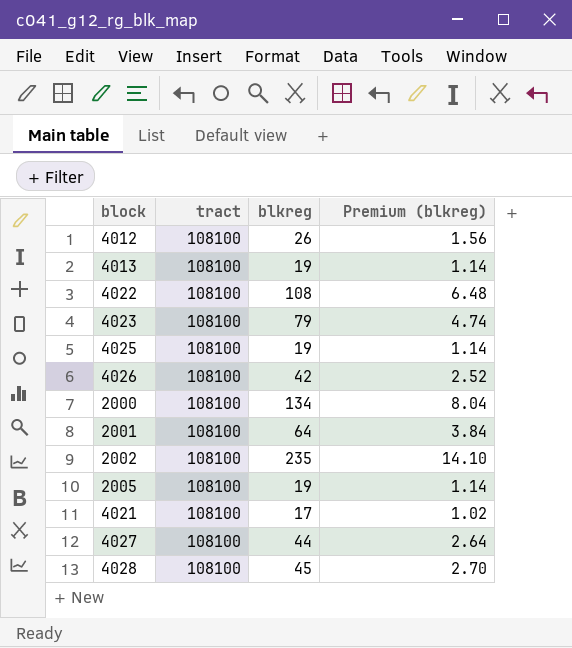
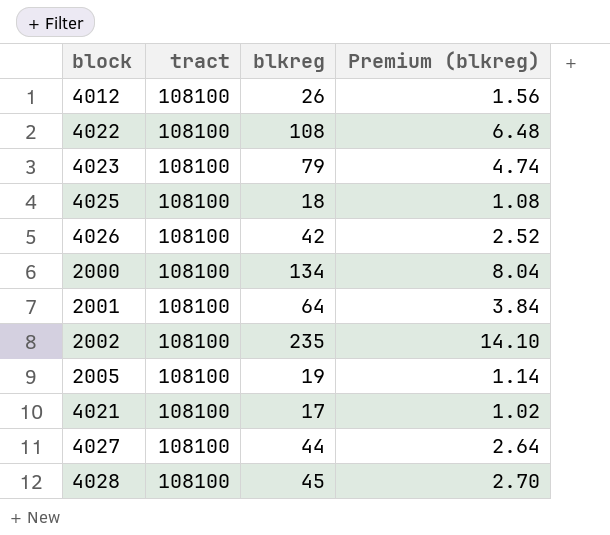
row 4013: 108100 | 19 | 1.14 -> none
4025 | blkreg: 19 -> 18
4025 | Premium (blkreg): 1.14 -> 1.08

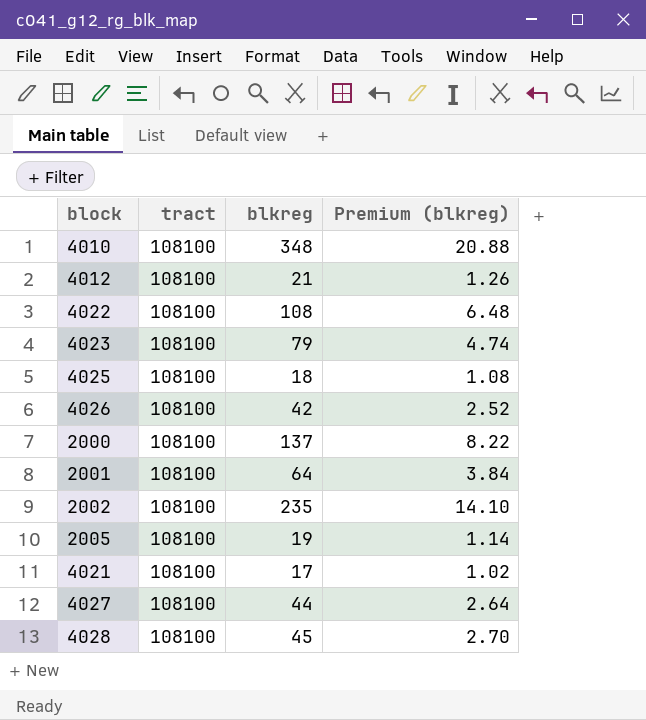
row 4010: none -> 108100 | 348 | 20.88
4012 | blkreg: 26 -> 21
4012 | Premium (blkreg): 1.56 -> 1.26
2000 | blkreg: 134 -> 137
2000 | Premium (blkreg): 8.04 -> 8.22

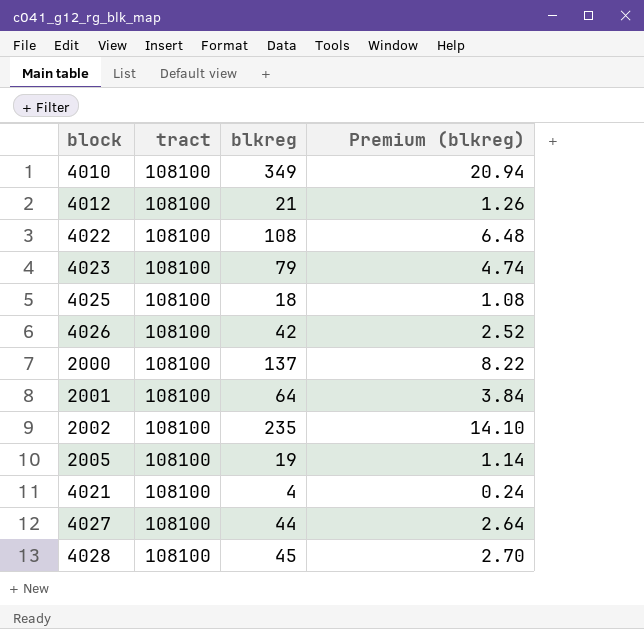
4010 | blkreg: 348 -> 349
4010 | Premium (blkreg): 20.88 -> 20.94
4021 | blkreg: 17 -> 4
4021 | Premium (blkreg): 1.02 -> 0.24

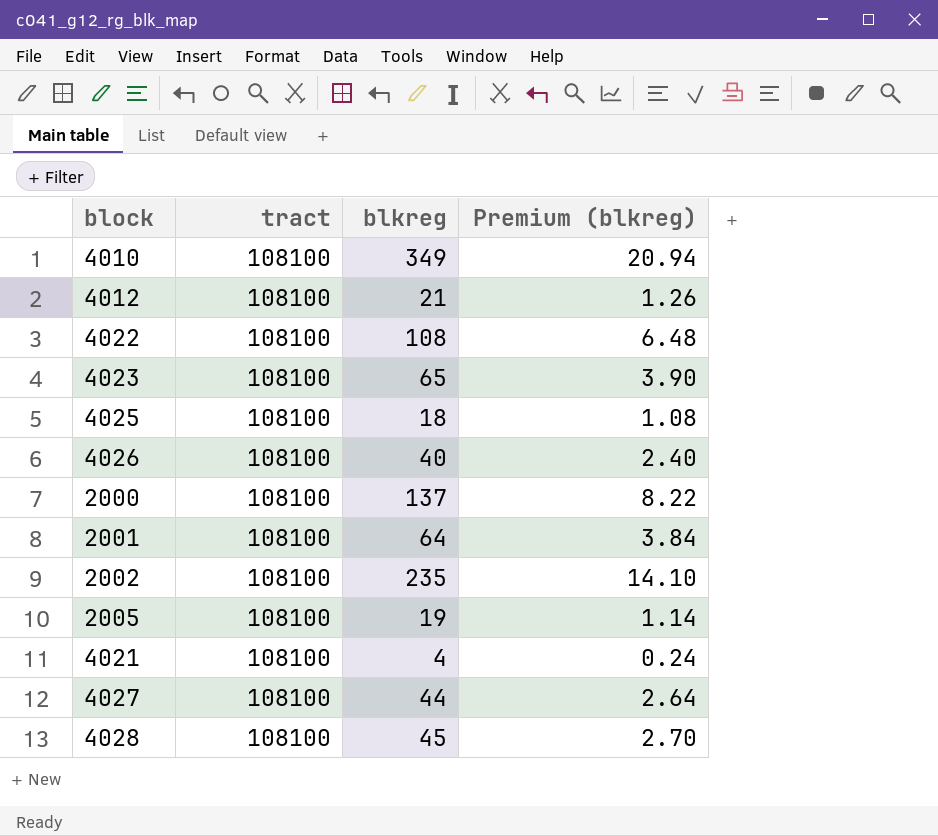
4023 | blkreg: 79 -> 65
4023 | Premium (blkreg): 4.74 -> 3.90
4026 | blkreg: 42 -> 40
4026 | Premium (blkreg): 2.52 -> 2.40

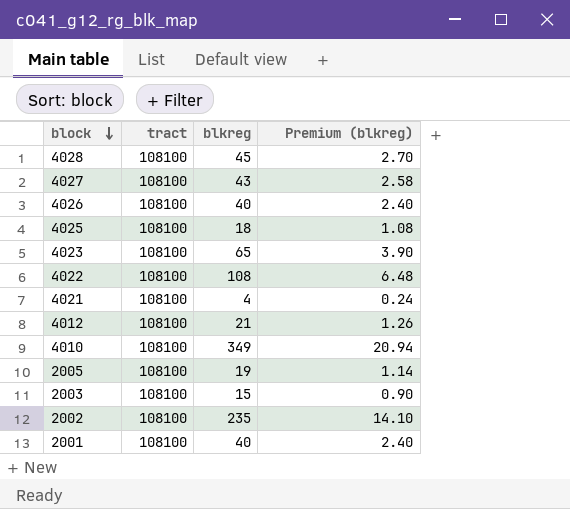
row order: none -> block descending
row 2000: 108100 | 137 | 8.22 -> none
4027 | blkreg: 44 -> 43
4027 | Premium (blkreg): 2.64 -> 2.58
row 2003: none -> 108100 | 15 | 0.90
2001 | blkreg: 64 -> 40
2001 | Premium (blkreg): 3.84 -> 2.40

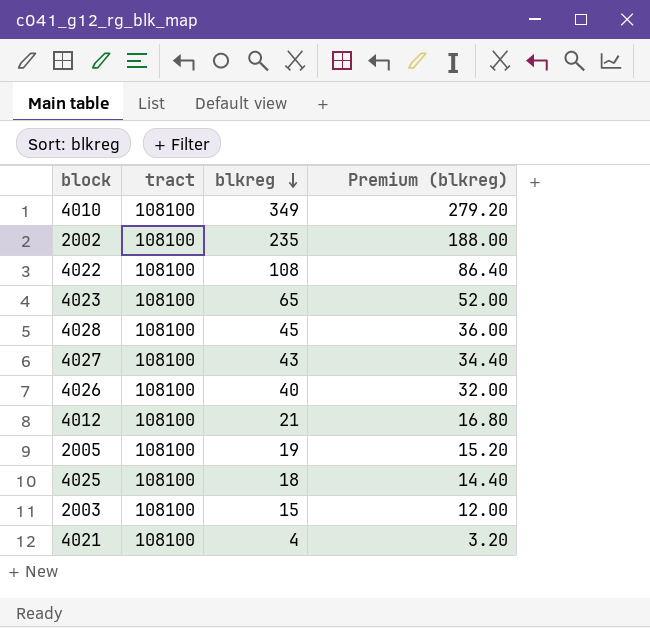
row order: block descending -> blkreg descending
column Premium (blkreg) | formula: [blkreg] * 0.06 -> [blkreg] * 0.8
row 2001: 108100 | 40 | 2.40 -> none

